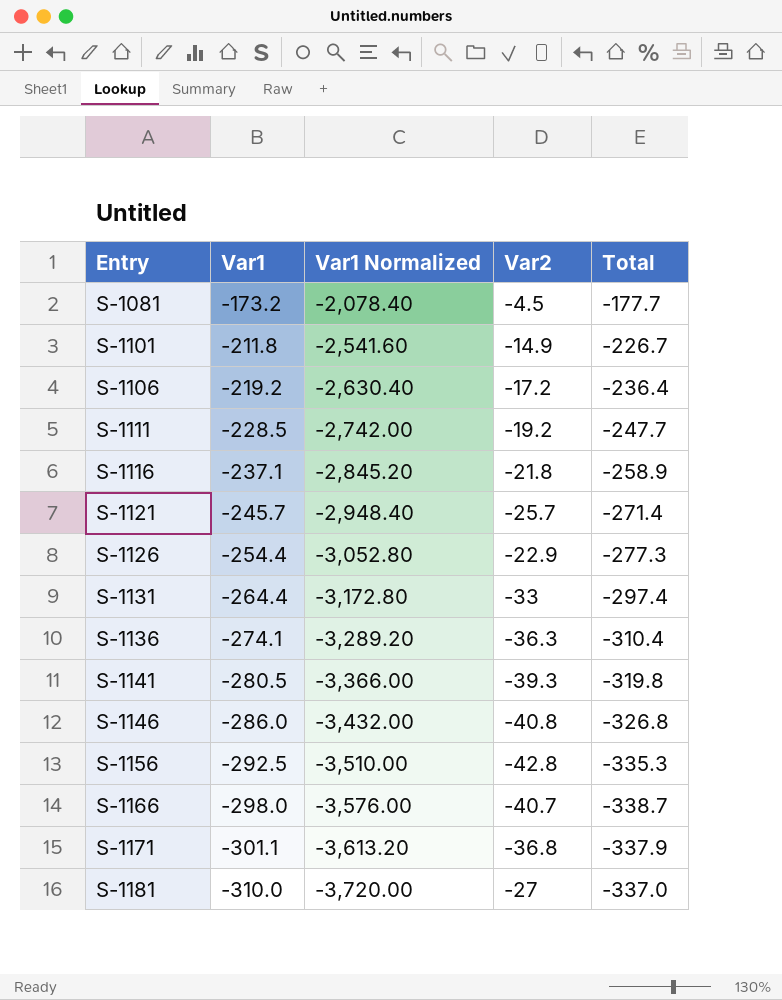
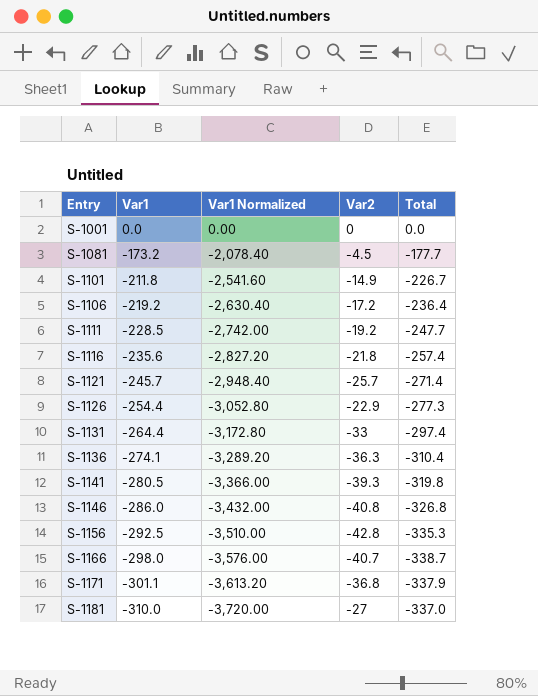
row S-1001: none -> 0.0 | 0.00 | 0 | 0.0
S-1116 | Var1: -237.1 -> -235.6
S-1116 | Var1 Normalized: -2,845.20 -> -2,827.20
S-1116 | Total: -258.9 -> -257.4

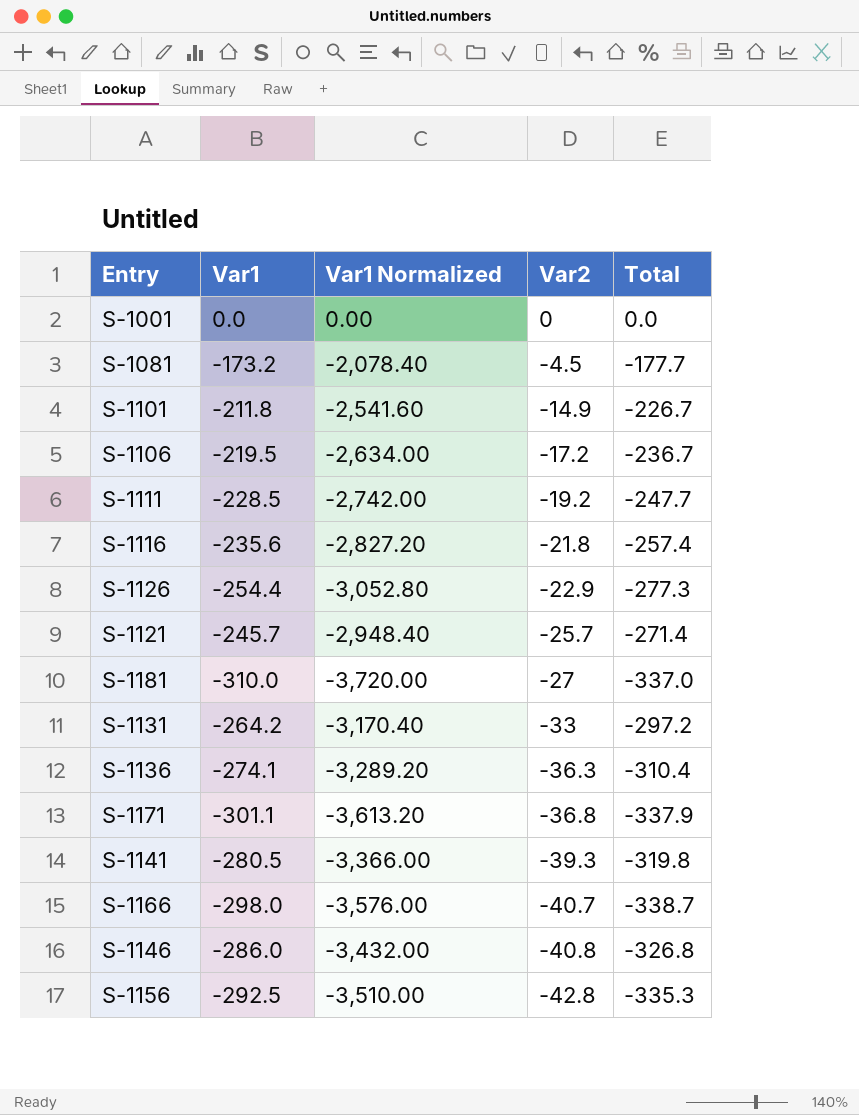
row order: Entry ascending -> Var2 descending
S-1106 | Var1: -219.2 -> -219.5
S-1106 | Var1 Normalized: -2,630.40 -> -2,634.00
S-1106 | Total: -236.4 -> -236.7
S-1131 | Var1: -264.4 -> -264.2
S-1131 | Var1 Normalized: -3,172.80 -> -3,170.40
S-1131 | Total: -297.4 -> -297.2

